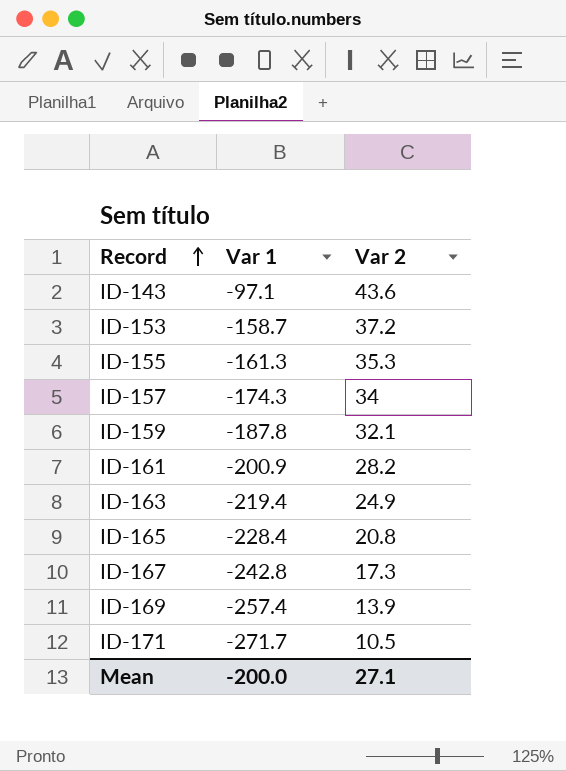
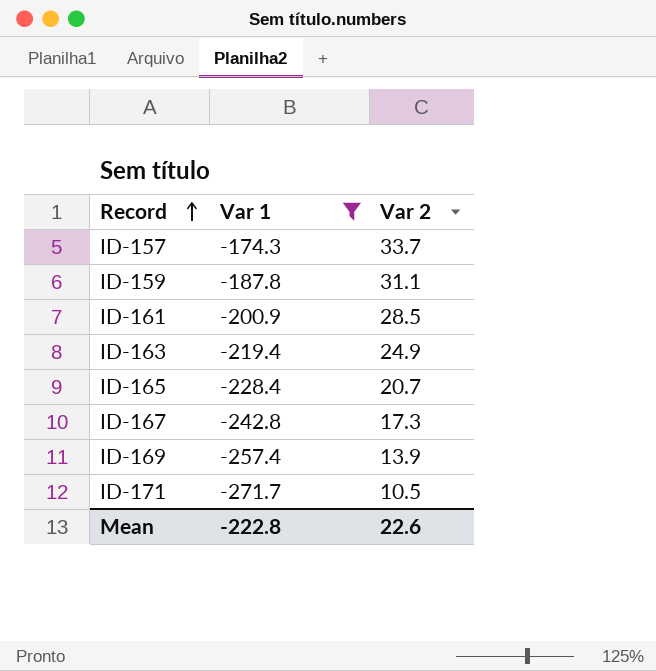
filter: none -> Var 1 <= -174.3
ID-157 | Var 2: 34 -> 33.7
ID-159 | Var 2: 32.1 -> 31.1
ID-161 | Var 2: 28.2 -> 28.5
ID-165 | Var 2: 20.8 -> 20.7
Mean | Var 1: -200.0 -> -222.8
Mean | Var 2: 27.1 -> 22.6

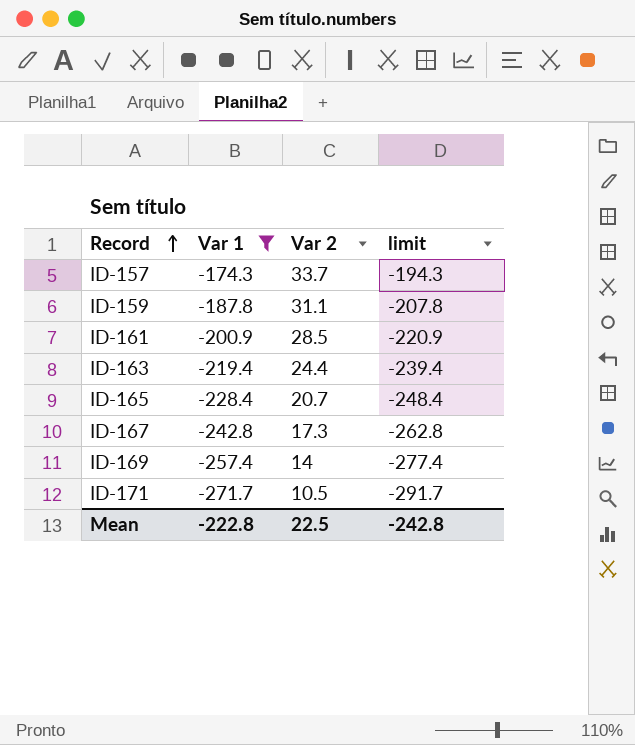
column limit | formula: none -> [Var 1] - 20
ID-163 | Var 2: 24.9 -> 24.4
ID-169 | Var 2: 13.9 -> 14
Mean | Var 2: 22.6 -> 22.5

